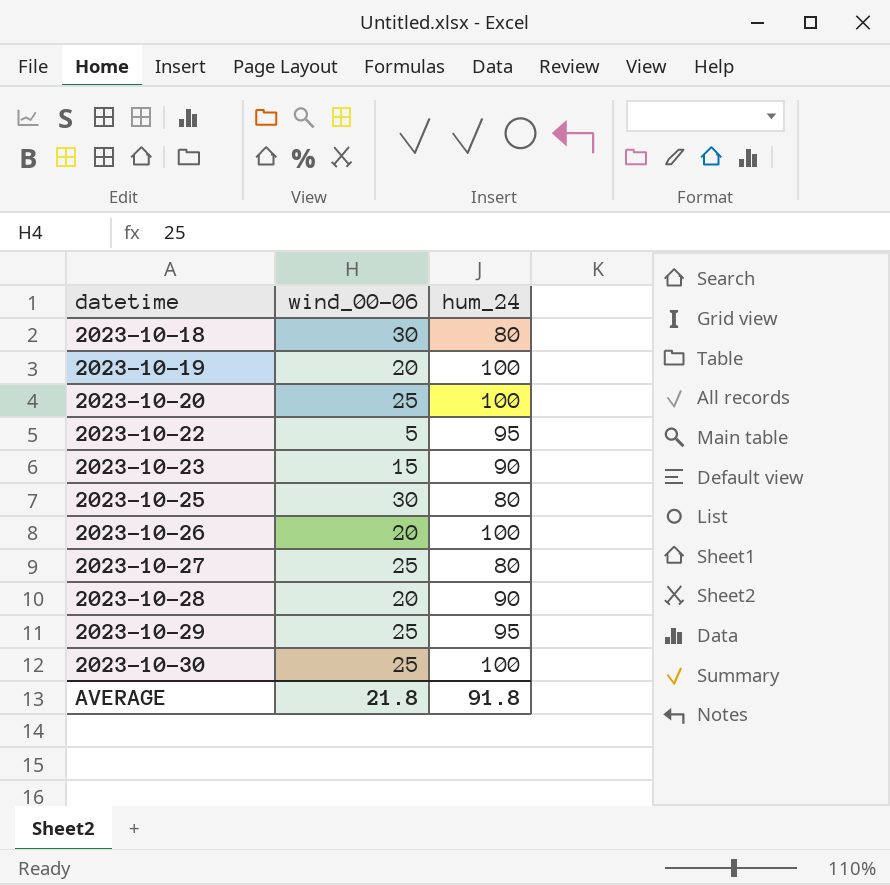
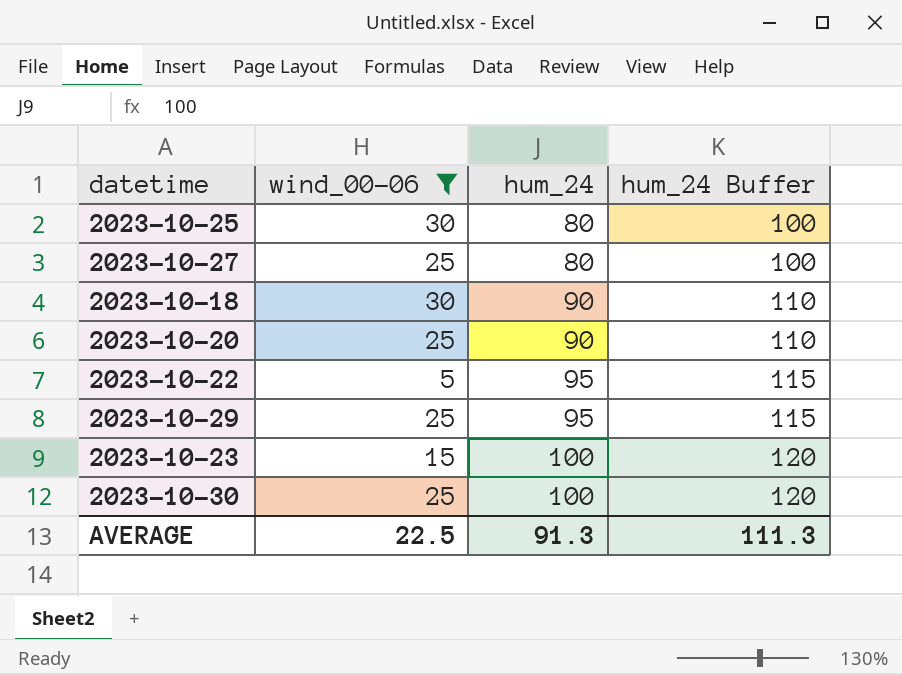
filter: none -> wind_00-06 != 20
row order: datetime ascending -> hum_24 ascending
column hum_24 Buffer | formula: none -> [hum_24] + 20
2023-10-18 | hum_24: 80 -> 90
2023-10-20 | hum_24: 100 -> 90
2023-10-23 | hum_24: 90 -> 100
AVERAGE | wind_00-06: 21.8 -> 22.5
AVERAGE | hum_24: 91.8 -> 91.3

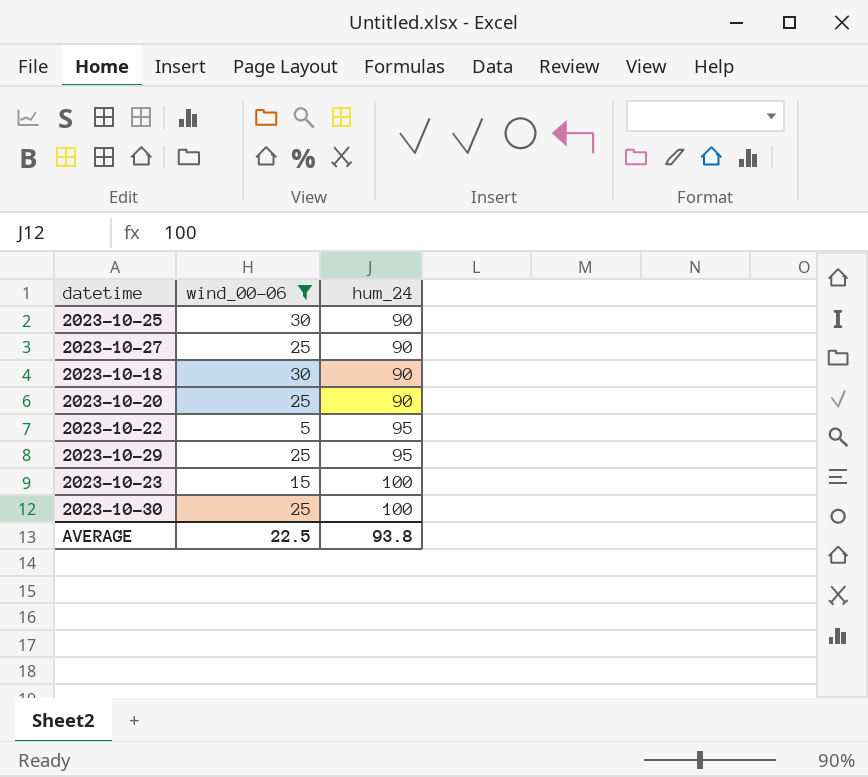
column hum_24 Buffer | formula: [hum_24] + 20 -> none
2023-10-25 | hum_24: 80 -> 90
2023-10-27 | hum_24: 80 -> 90
AVERAGE | hum_24: 91.3 -> 93.8

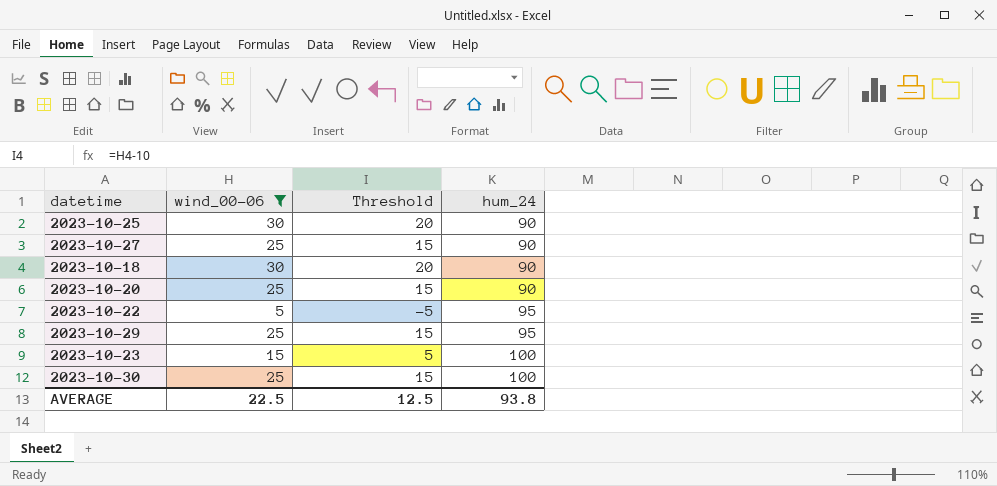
column Threshold | formula: none -> [wind_00-06] - 10

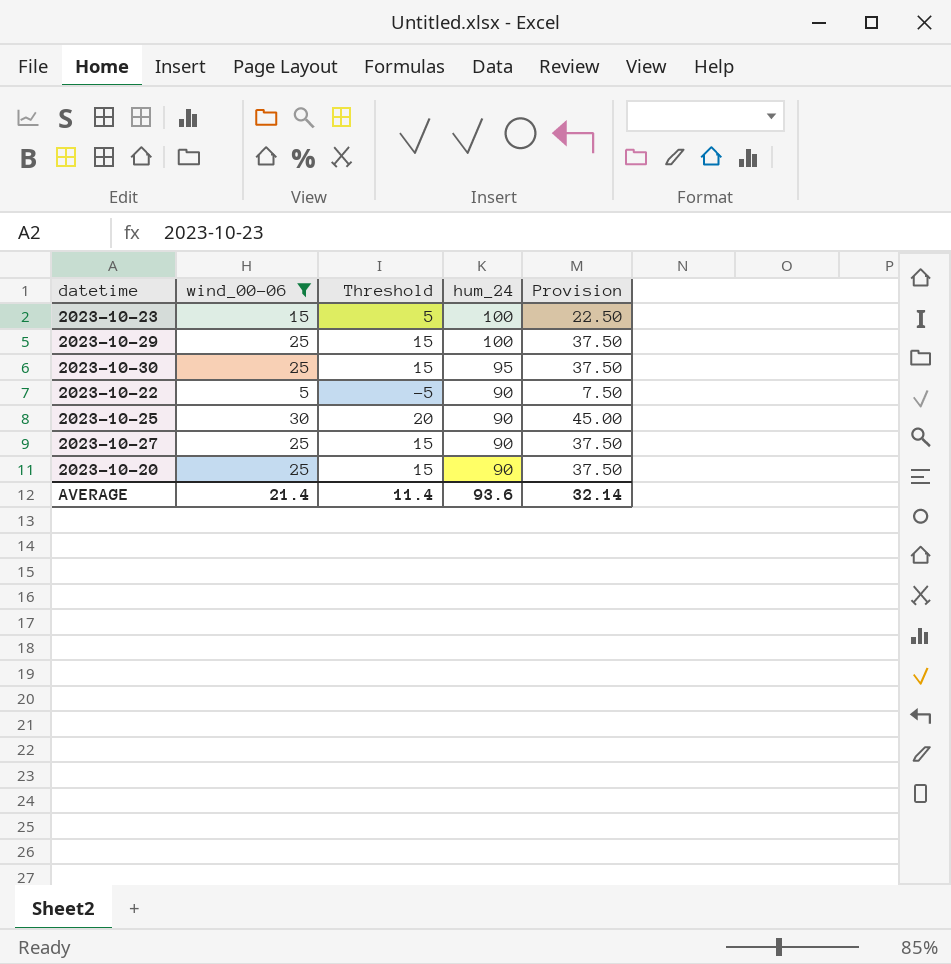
row order: hum_24 ascending -> hum_24 descending
column Provision | formula: none -> [wind_00-06] * 1.5
row 2023-10-18: 30 | 20 | 90 -> none
2023-10-29 | hum_24: 95 -> 100
2023-10-30 | hum_24: 100 -> 95
2023-10-22 | hum_24: 95 -> 90
AVERAGE | wind_00-06: 22.5 -> 21.4
AVERAGE | Threshold: 12.5 -> 11.4
AVERAGE | hum_24: 93.8 -> 93.6

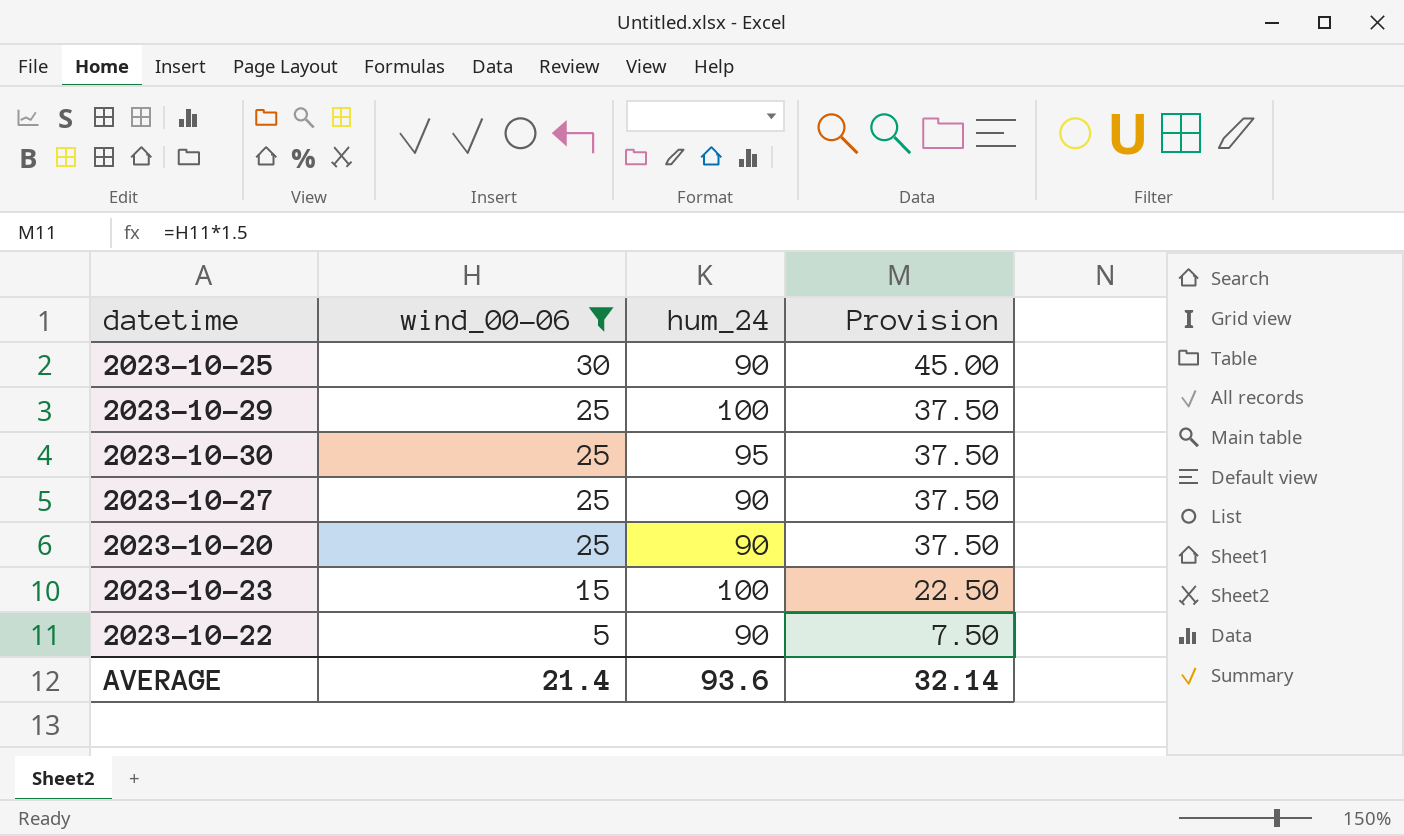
row order: hum_24 descending -> wind_00-06 descending
column Threshold | formula: [wind_00-06] - 10 -> none

